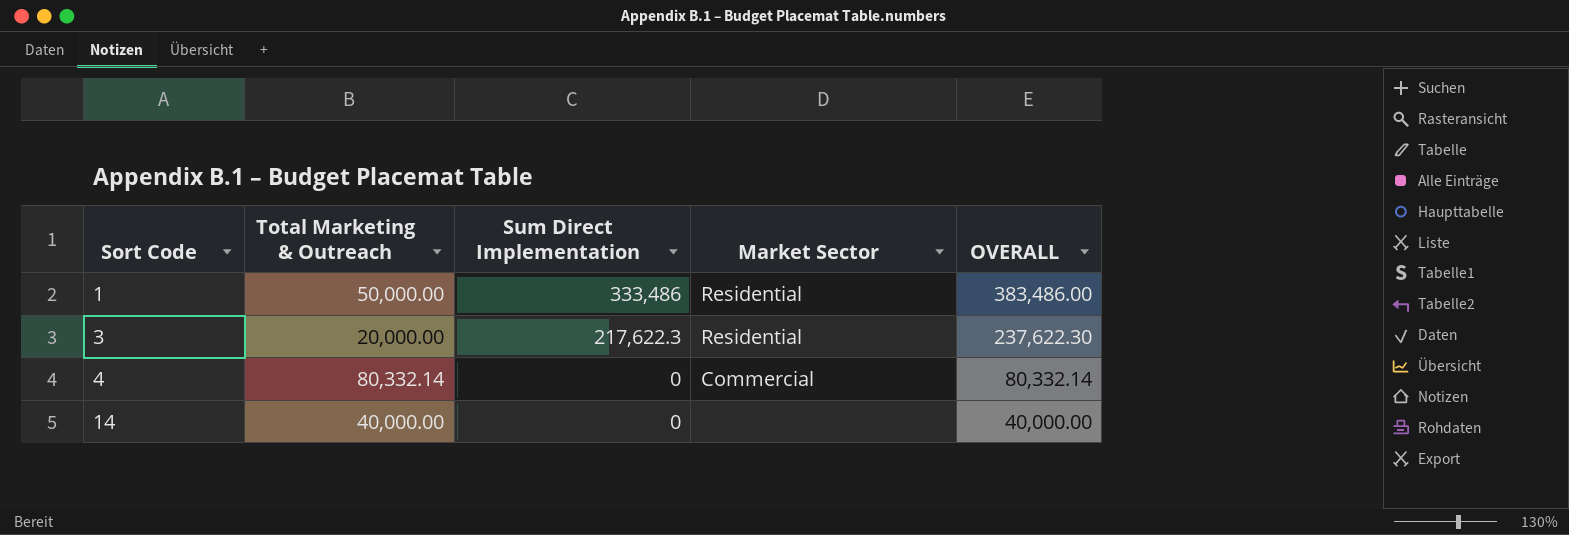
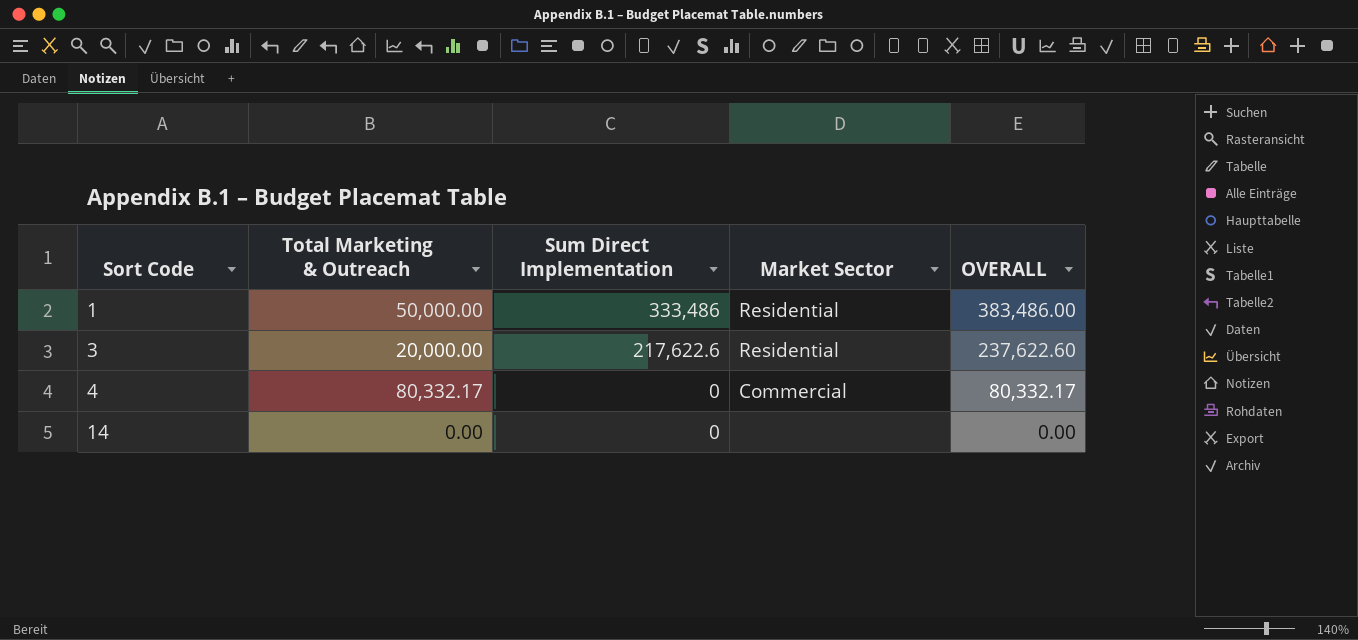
3 | Sum Direct Implementation: 217,622.3 -> 217,622.6
3 | OVERALL: 237,622.30 -> 237,622.60
4 | Total Marketing & Outreach: 80,332.14 -> 80,332.17
4 | OVERALL: 80,332.14 -> 80,332.17
14 | Total Marketing & Outreach: 40,000.00 -> 0.00
14 | OVERALL: 40,000.00 -> 0.00

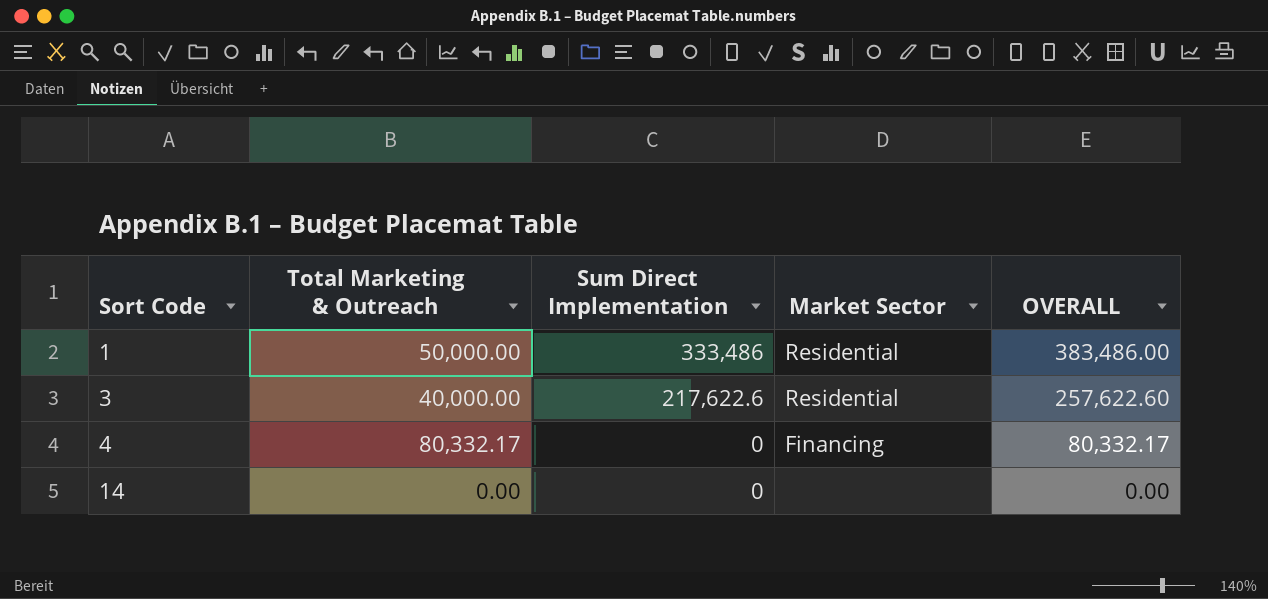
3 | Total Marketing & Outreach: 20,000.00 -> 40,000.00
3 | OVERALL: 237,622.60 -> 257,622.60
4 | Market Sector: Commercial -> Financing

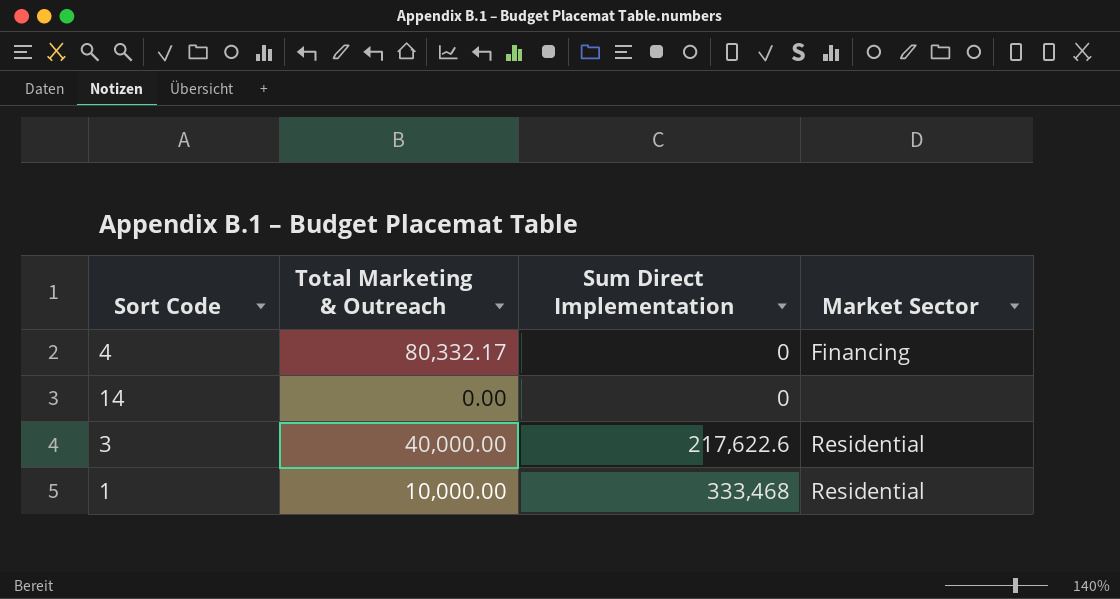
row order: Sort Code ascending -> Sum Direct Implementation ascending
column OVERALL | formula: [Total Marketing & Outreach] + [Sum Direct Implementation] -> none
1 | Total Marketing & Outreach: 50,000.00 -> 10,000.00
1 | Sum Direct Implementation: 333,486 -> 333,468

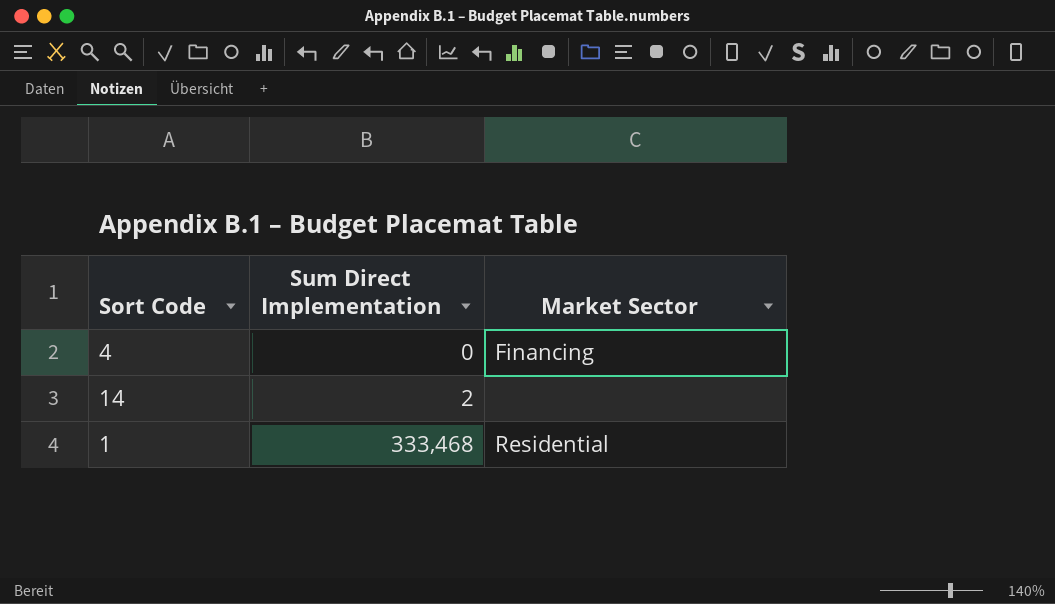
column Total Marketing & Outreach | position: 2 -> none
row 3: 40,000.00 | 217,622.6 | Residential -> none
14 | Sum Direct Implementation: 0 -> 2

